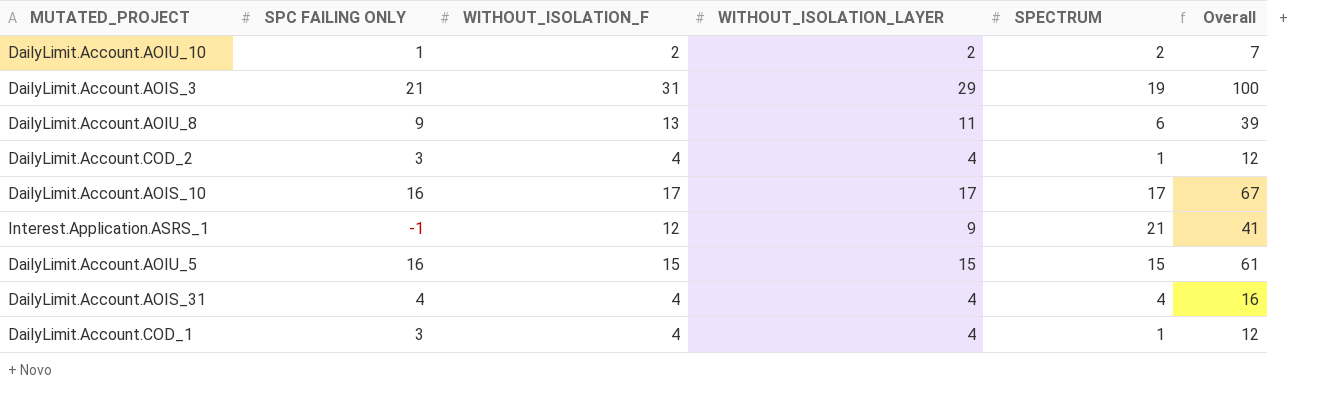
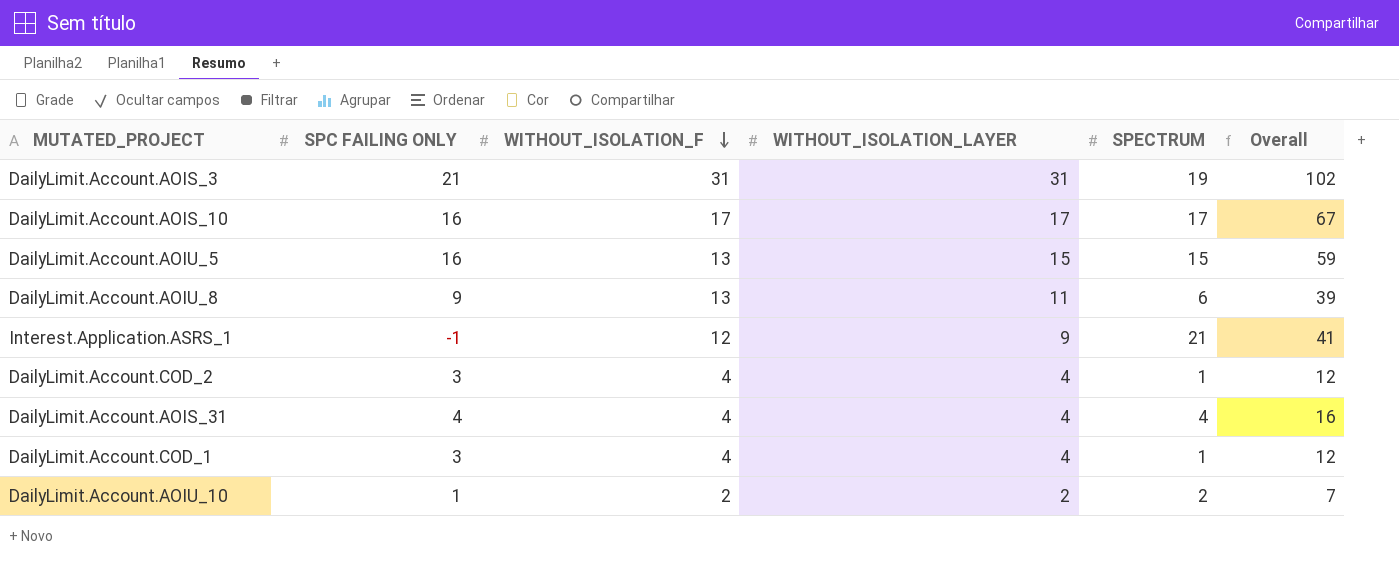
row order: none -> WITHOUT_ISOLATION_F descending
DailyLimit.Account.AOIS_3 | WITHOUT_ISOLATION_LAYER: 29 -> 31
DailyLimit.Account.AOIS_3 | Overall: 100 -> 102
DailyLimit.Account.AOIU_5 | WITHOUT_ISOLATION_F: 15 -> 13
DailyLimit.Account.AOIU_5 | Overall: 61 -> 59

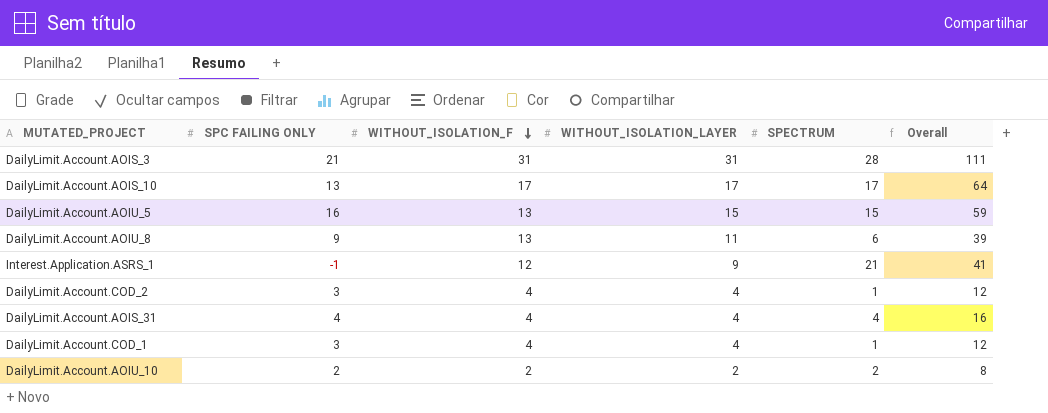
DailyLimit.Account.AOIS_3 | SPECTRUM: 19 -> 28
DailyLimit.Account.AOIS_3 | Overall: 102 -> 111
DailyLimit.Account.AOIS_10 | SPC FAILING ONLY: 16 -> 13
DailyLimit.Account.AOIS_10 | Overall: 67 -> 64
DailyLimit.Account.AOIU_10 | SPC FAILING ONLY: 1 -> 2
DailyLimit.Account.AOIU_10 | Overall: 7 -> 8

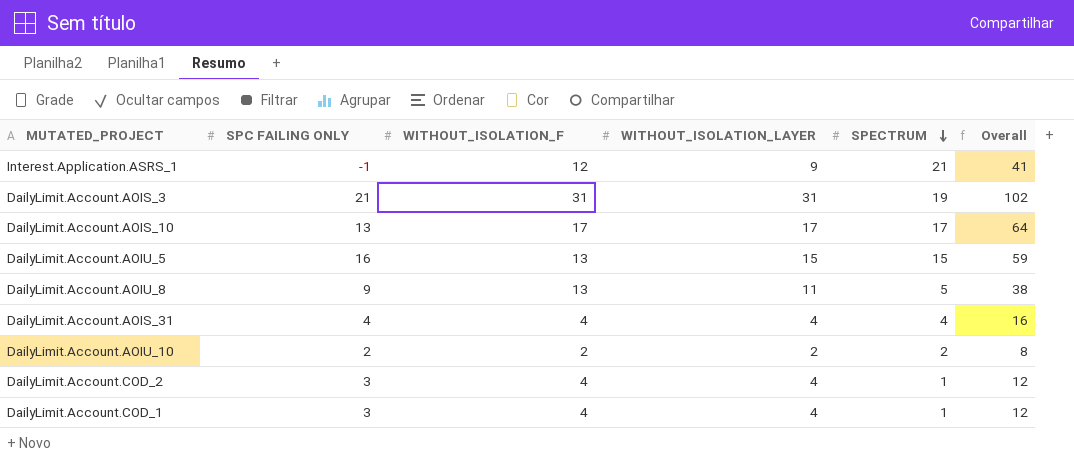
row order: WITHOUT_ISOLATION_F descending -> SPECTRUM descending
DailyLimit.Account.AOIS_3 | SPECTRUM: 28 -> 19
DailyLimit.Account.AOIS_3 | Overall: 111 -> 102
DailyLimit.Account.AOIU_8 | SPECTRUM: 6 -> 5
DailyLimit.Account.AOIU_8 | Overall: 39 -> 38

